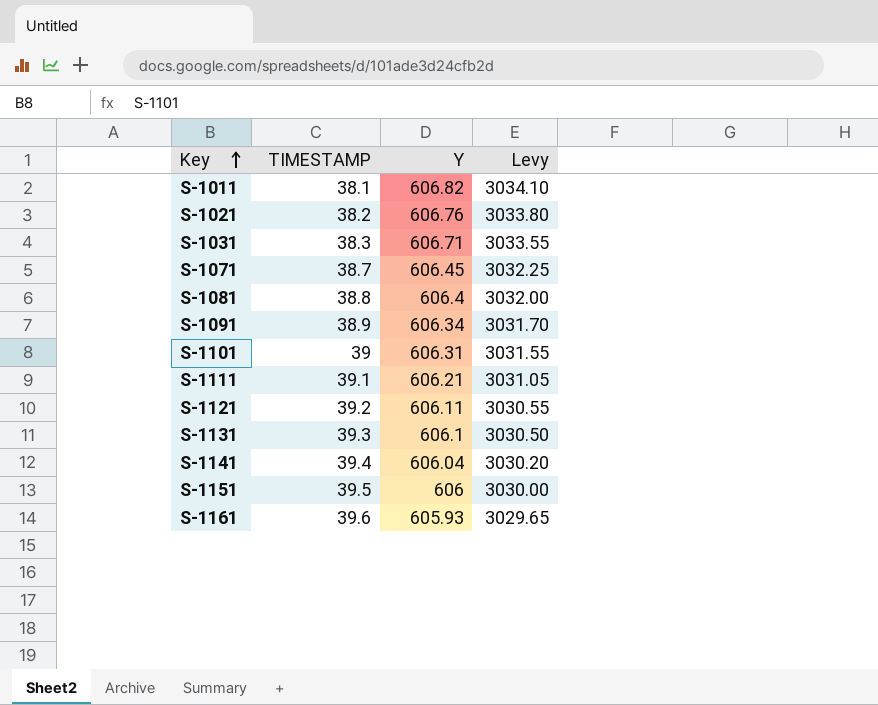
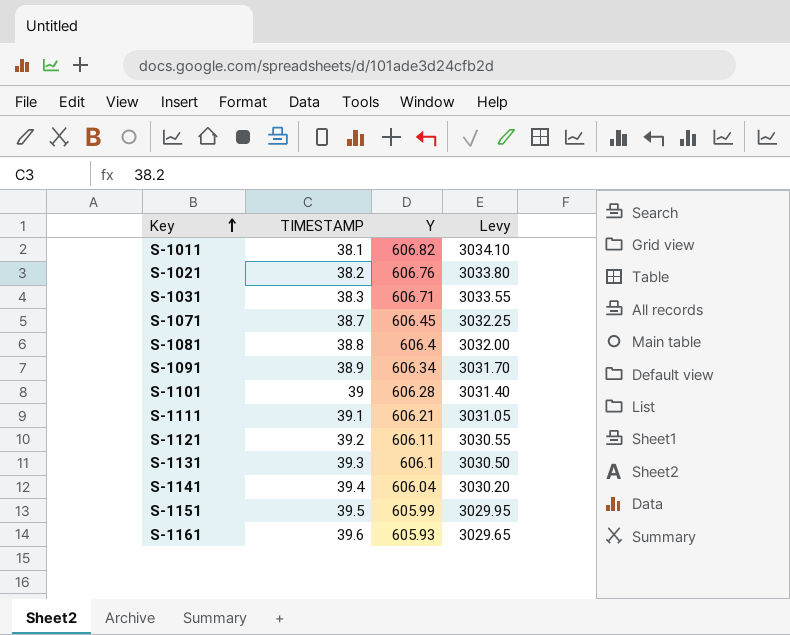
S-1101 | Y: 606.31 -> 606.28
S-1101 | Levy: 3031.55 -> 3031.40
S-1151 | Y: 606 -> 605.99
S-1151 | Levy: 3030.00 -> 3029.95

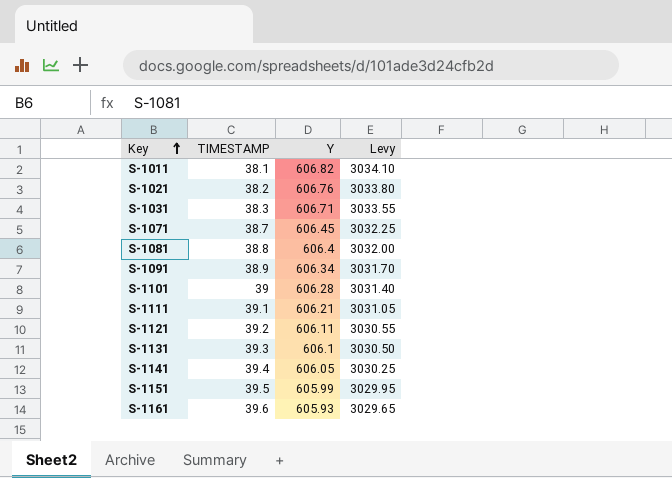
S-1141 | Y: 606.04 -> 606.05
S-1141 | Levy: 3030.20 -> 3030.25

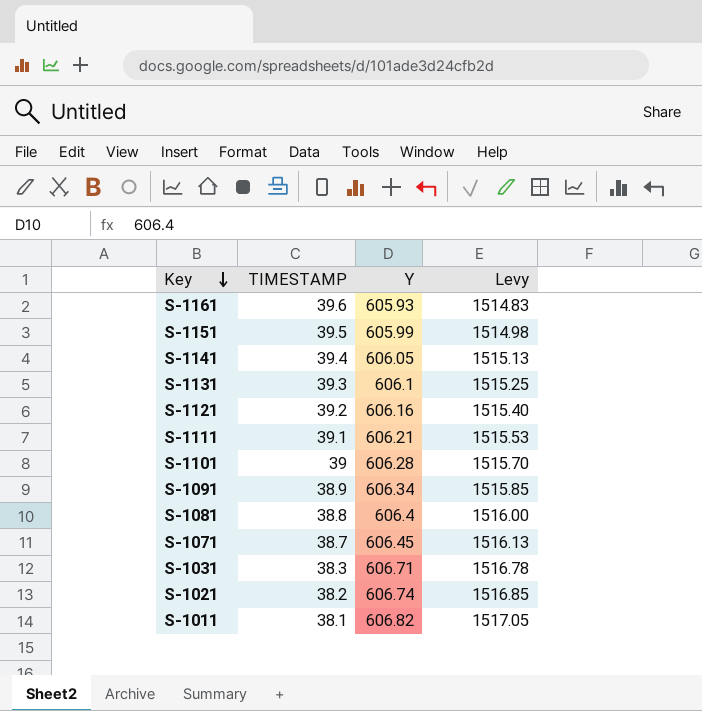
row order: Key ascending -> Key descending
column Levy | formula: [Y] * 5 -> [Y] * 2.5
S-1121 | Y: 606.11 -> 606.16
S-1021 | Y: 606.76 -> 606.74

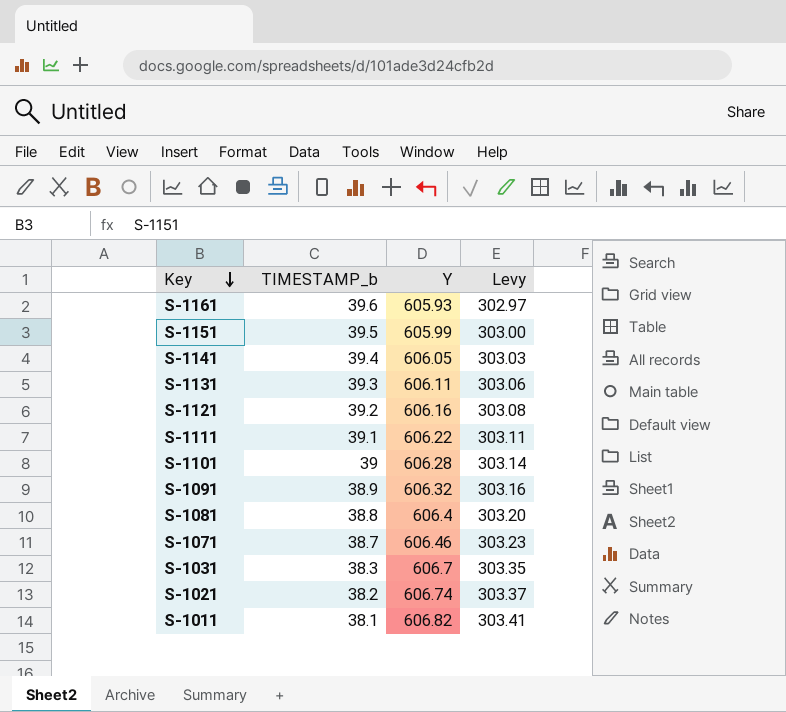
column name: TIMESTAMP -> TIMESTAMP_b
column Levy | formula: [Y] * 2.5 -> [Y] * 0.5
S-1131 | Y: 606.1 -> 606.11
S-1111 | Y: 606.21 -> 606.22
S-1091 | Y: 606.34 -> 606.32
S-1071 | Y: 606.45 -> 606.46
S-1031 | Y: 606.71 -> 606.7

